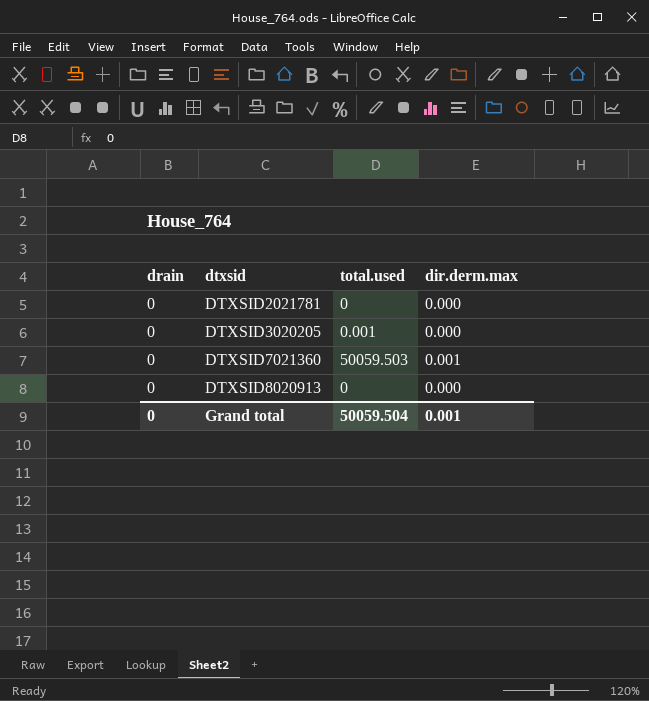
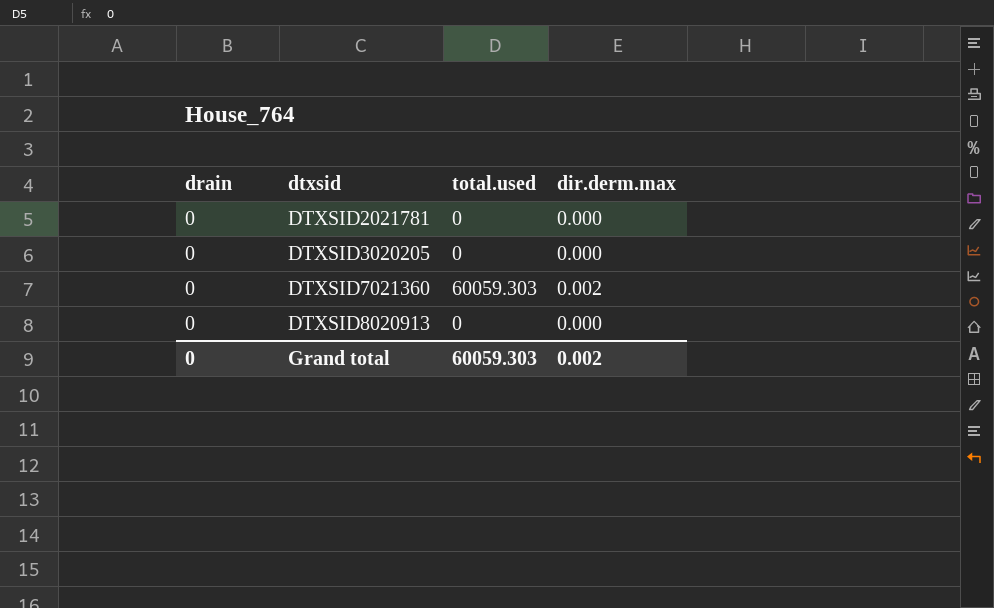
DTXSID3020205 | total.used: 0.001 -> 0
DTXSID7021360 | total.used: 50059.503 -> 60059.303
DTXSID7021360 | dir.derm.max: 0.001 -> 0.002
Grand total | total.used: 50059.504 -> 60059.303
Grand total | dir.derm.max: 0.001 -> 0.002

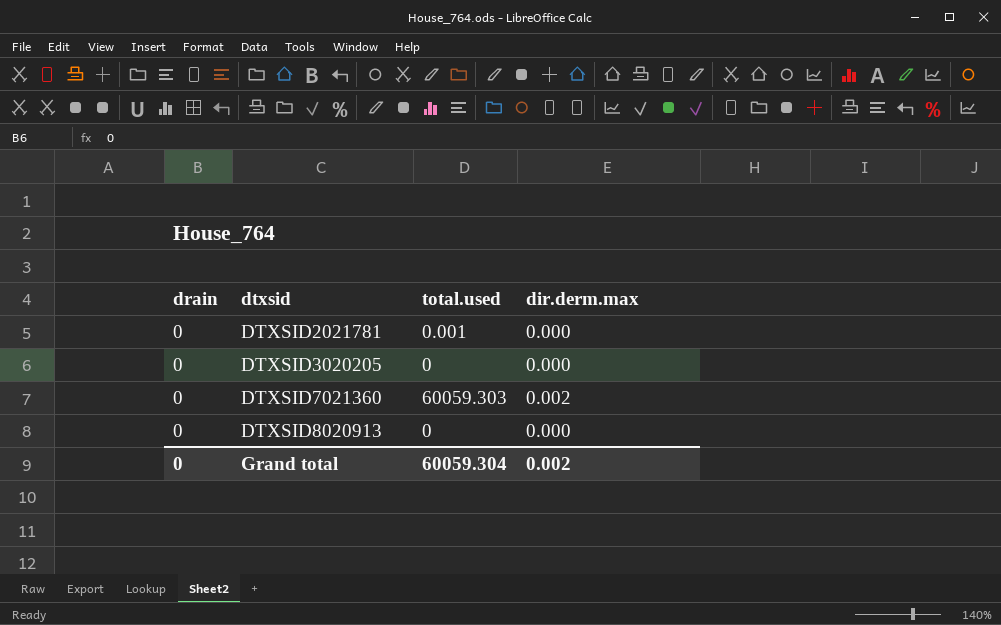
DTXSID2021781 | total.used: 0 -> 0.001
Grand total | total.used: 60059.303 -> 60059.304

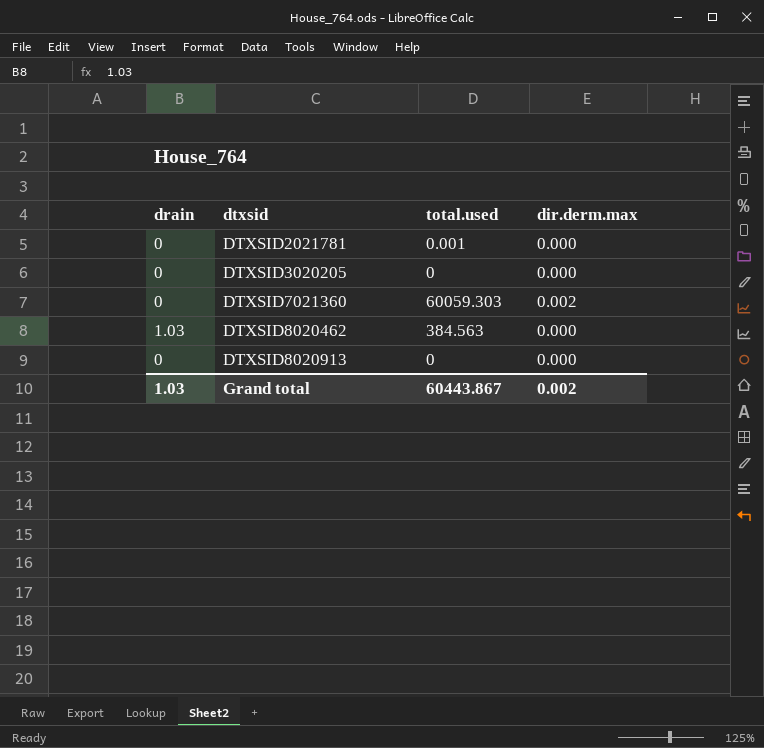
row DTXSID8020462: none -> 1.03 | 384.563 | 0.000
Grand total | drain: 0 -> 1.03
Grand total | total.used: 60059.304 -> 60443.867

